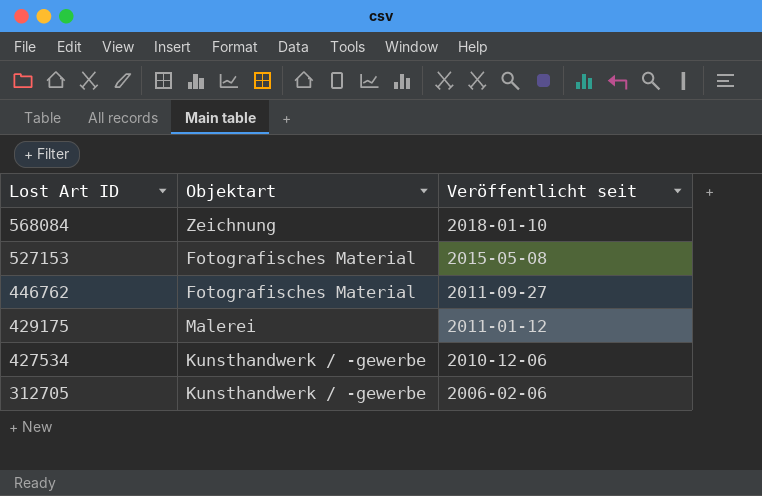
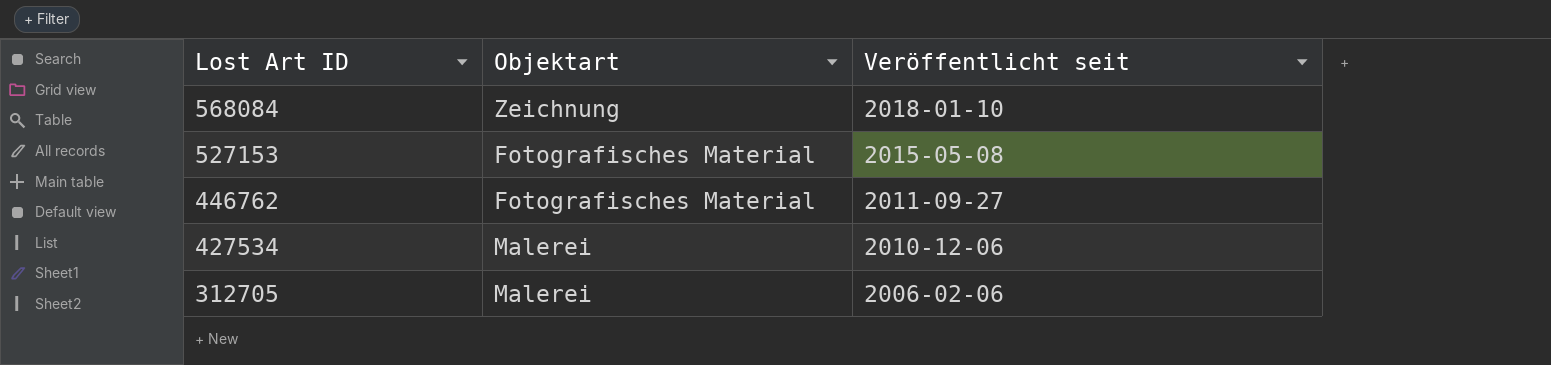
row 429175: Malerei | 2011-01-12 -> none
427534 | Objektart: Kunsthandwerk / -gewerbe -> Malerei
312705 | Objektart: Kunsthandwerk / -gewerbe -> Malerei

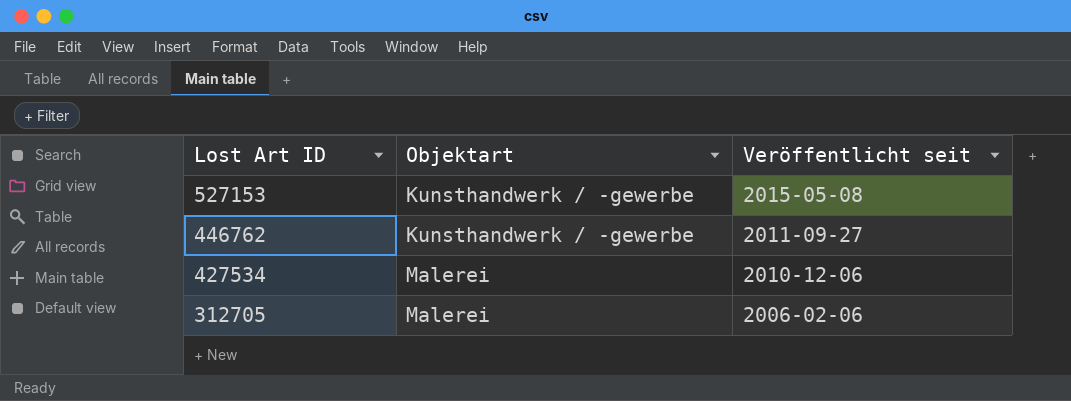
row 568084: Zeichnung | 2018-01-10 -> none
527153 | Objektart: Fotografisches Material -> Kunsthandwerk / -gewerbe
446762 | Objektart: Fotografisches Material -> Kunsthandwerk / -gewerbe

